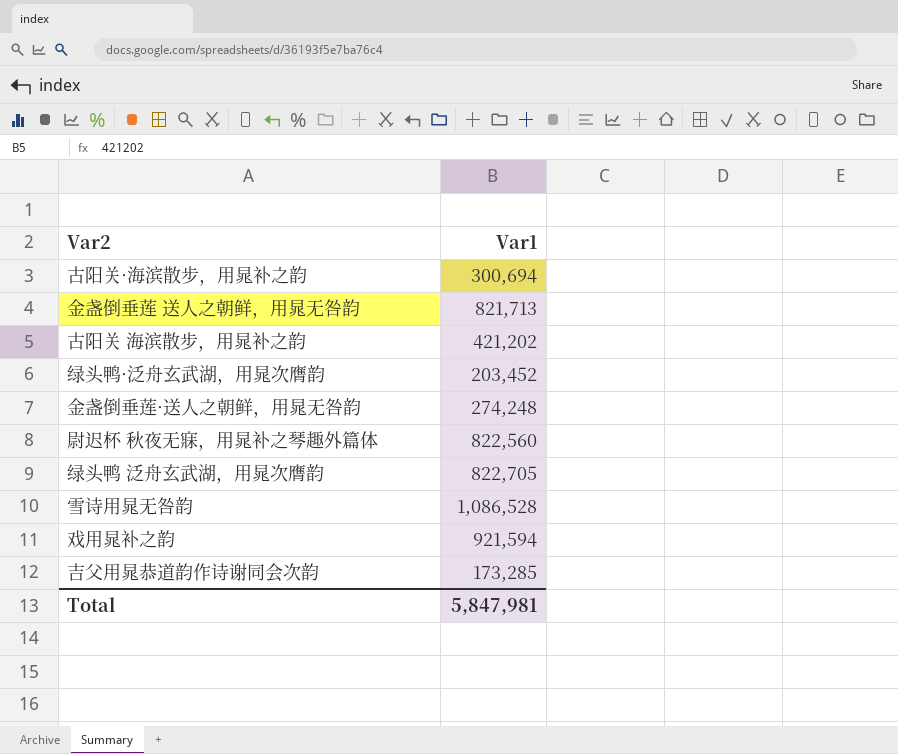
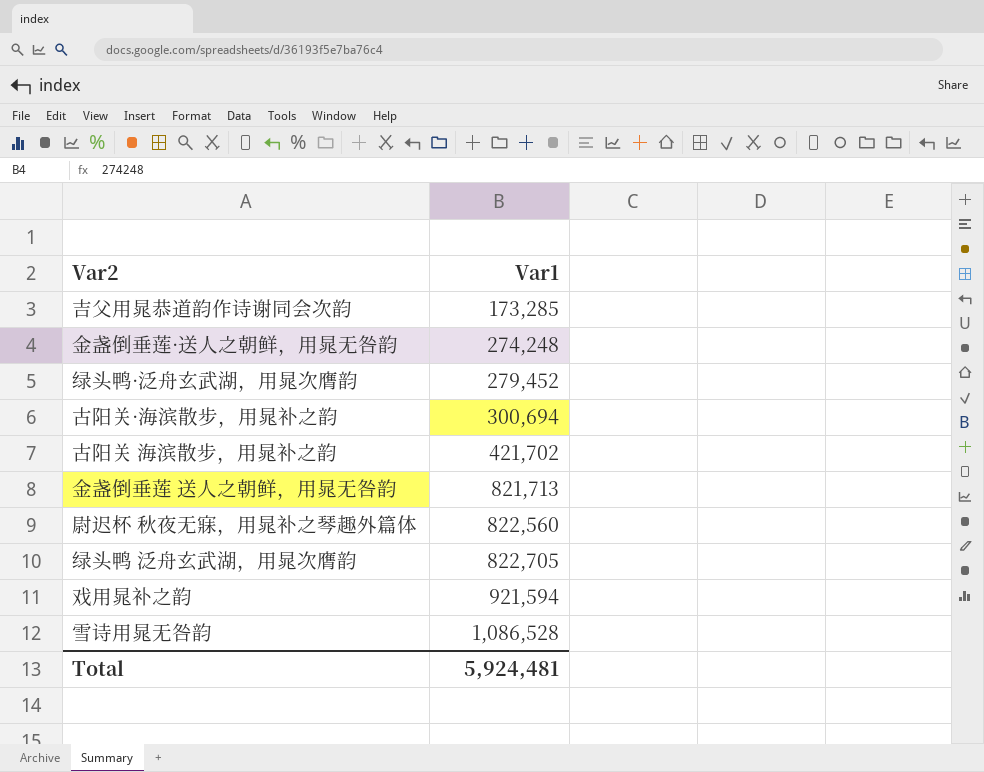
row order: none -> Var1 ascending
绿头鸭·泛舟玄武湖，用晁次膺韵 | Var1: 203,452 -> 279,452
古阳关 海滨散步，用晁补之韵 | Var1: 421,202 -> 421,702
Total | Var1: 5,847,981 -> 5,924,481

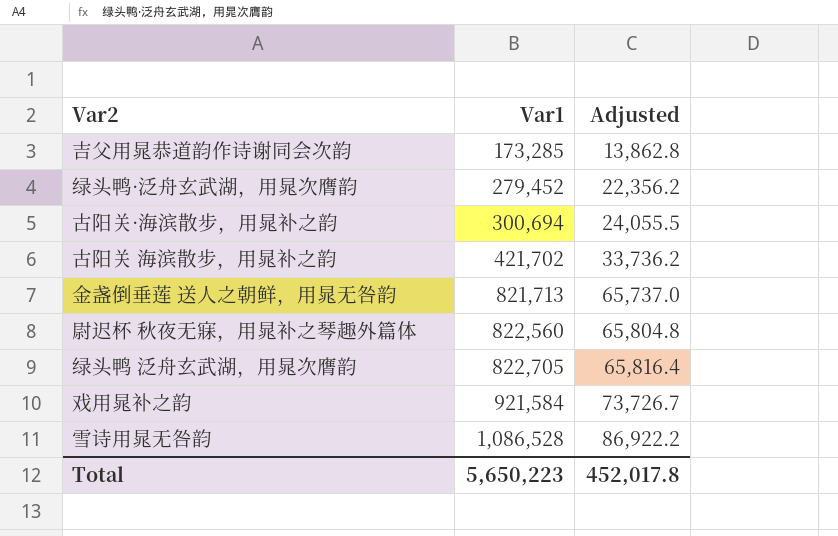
column Adjusted | formula: none -> [Var1] * 0.08
row 金盏倒垂莲·送人之朝鲜，用晁无咎韵: 274,248 -> none
戏用晁补之韵 | Var1: 921,594 -> 921,584
Total | Var1: 5,924,481 -> 5,650,223

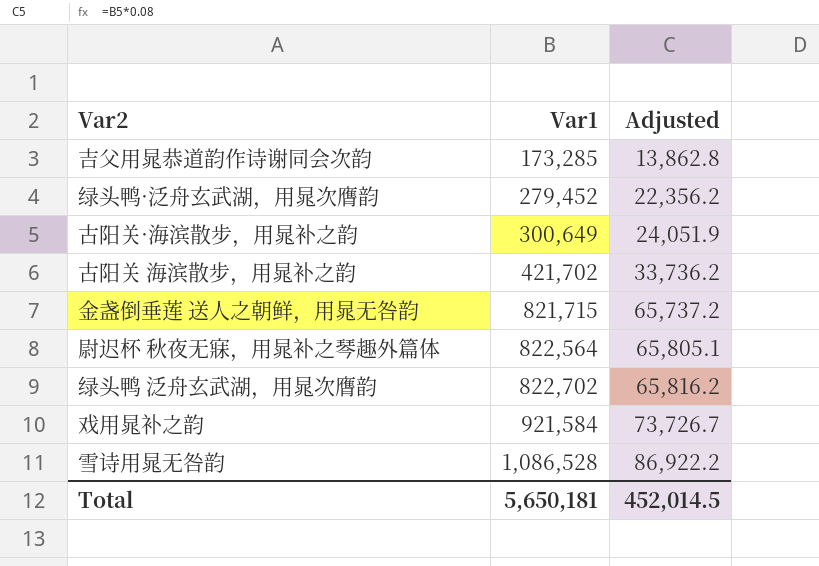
古阳关·海滨散步，用晁补之韵 | Var1: 300,694 -> 300,649
古阳关·海滨散步，用晁补之韵 | Adjusted: 24,055.5 -> 24,051.9
金盏倒垂莲 送人之朝鲜，用晁无咎韵 | Var1: 821,713 -> 821,715
金盏倒垂莲 送人之朝鲜，用晁无咎韵 | Adjusted: 65,737.0 -> 65,737.2
尉迟杯 秋夜无寐，用晁补之琴趣外篇体 | Var1: 822,560 -> 822,564
尉迟杯 秋夜无寐，用晁补之琴趣外篇体 | Adjusted: 65,804.8 -> 65,805.1
绿头鸭 泛舟玄武湖，用晁次膺韵 | Var1: 822,705 -> 822,702
绿头鸭 泛舟玄武湖，用晁次膺韵 | Adjusted: 65,816.4 -> 65,816.2
Total | Var1: 5,650,223 -> 5,650,181
Total | Adjusted: 452,017.8 -> 452,014.5

